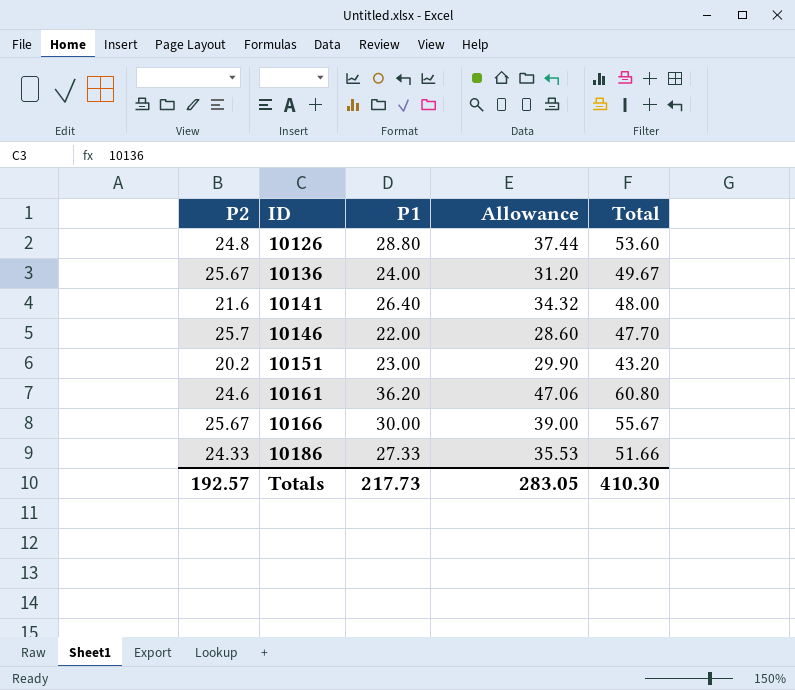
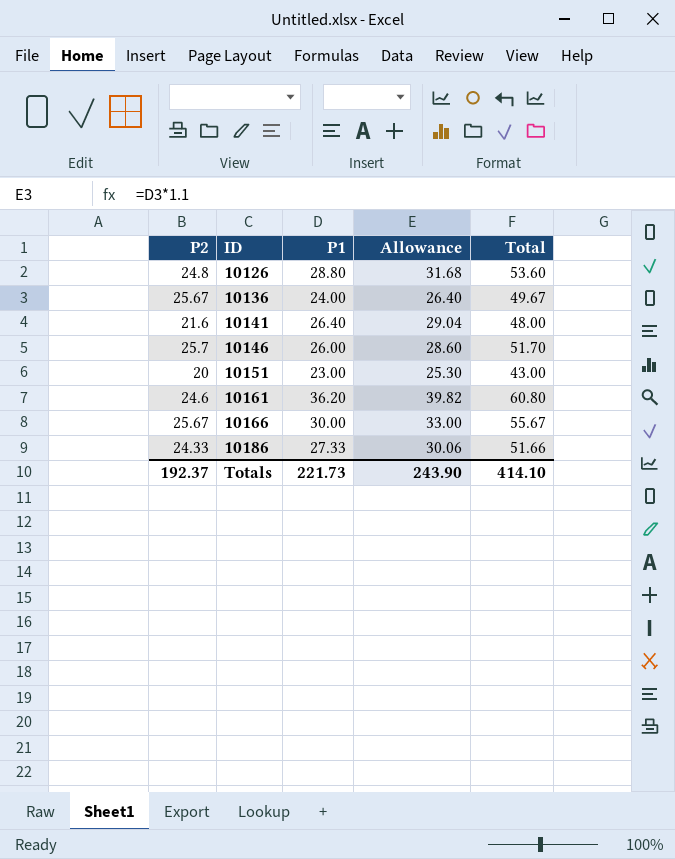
column Allowance | formula: [P1] * 1.3 -> [P1] * 1.1
10146 | P1: 22.00 -> 26.00
10146 | Total: 47.70 -> 51.70
10151 | P2: 20.2 -> 20
10151 | Total: 43.20 -> 43.00
Totals | P2: 192.57 -> 192.37
Totals | P1: 217.73 -> 221.73
Totals | Allowance: 283.05 -> 243.90
Totals | Total: 410.30 -> 414.10

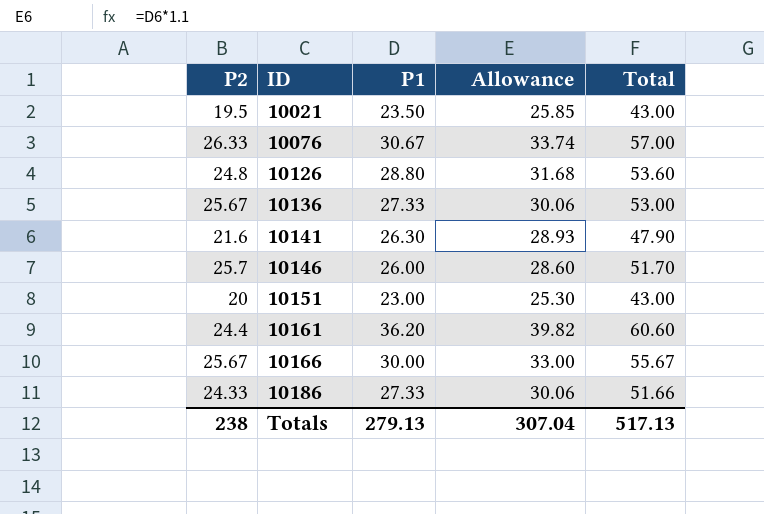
row 10021: none -> 19.5 | 23.50 | 25.85 | 43.00
row 10076: none -> 26.33 | 30.67 | 33.74 | 57.00
10136 | P1: 24.00 -> 27.33
10136 | Allowance: 26.40 -> 30.06
10136 | Total: 49.67 -> 53.00
10141 | P1: 26.40 -> 26.30
10141 | Allowance: 29.04 -> 28.93
10141 | Total: 48.00 -> 47.90
10161 | P2: 24.6 -> 24.4
10161 | Total: 60.80 -> 60.60
Totals | P2: 192.37 -> 238
Totals | P1: 221.73 -> 279.13
Totals | Allowance: 243.90 -> 307.04
Totals | Total: 414.10 -> 517.13

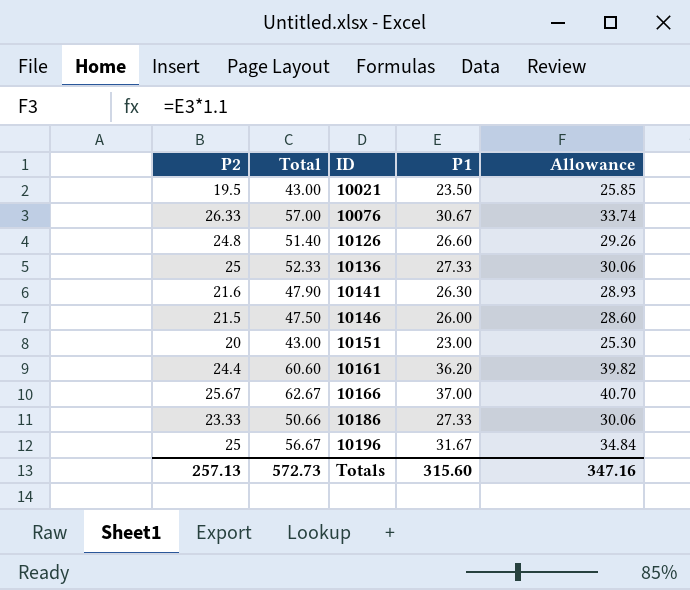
column Total | position: 5 -> 2
10126 | Total: 53.60 -> 51.40
10126 | P1: 28.80 -> 26.60
10126 | Allowance: 31.68 -> 29.26
10136 | P2: 25.67 -> 25
10136 | Total: 53.00 -> 52.33
10146 | P2: 25.7 -> 21.5
10146 | Total: 51.70 -> 47.50
10166 | Total: 55.67 -> 62.67
10166 | P1: 30.00 -> 37.00
10166 | Allowance: 33.00 -> 40.70
10186 | P2: 24.33 -> 23.33
10186 | Total: 51.66 -> 50.66
row 10196: none -> 25 | 56.67 | 31.67 | 34.84
Totals | P2: 238 -> 257.13
Totals | Total: 517.13 -> 572.73
Totals | P1: 279.13 -> 315.60
Totals | Allowance: 307.04 -> 347.16

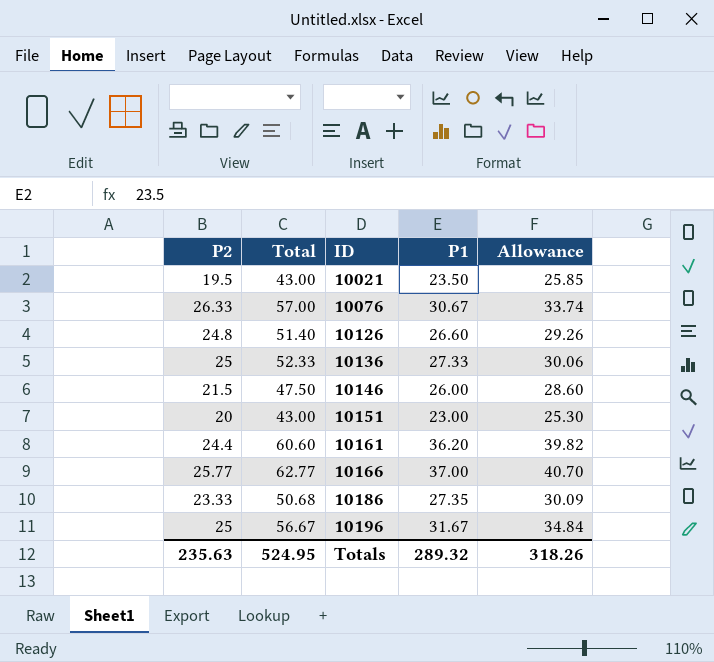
row 10141: 21.6 | 47.90 | 26.30 | 28.93 -> none
10166 | P2: 25.67 -> 25.77
10166 | Total: 62.67 -> 62.77
10186 | Total: 50.66 -> 50.68
10186 | P1: 27.33 -> 27.35
10186 | Allowance: 30.06 -> 30.09
Totals | P2: 257.13 -> 235.63
Totals | Total: 572.73 -> 524.95
Totals | P1: 315.60 -> 289.32
Totals | Allowance: 347.16 -> 318.26

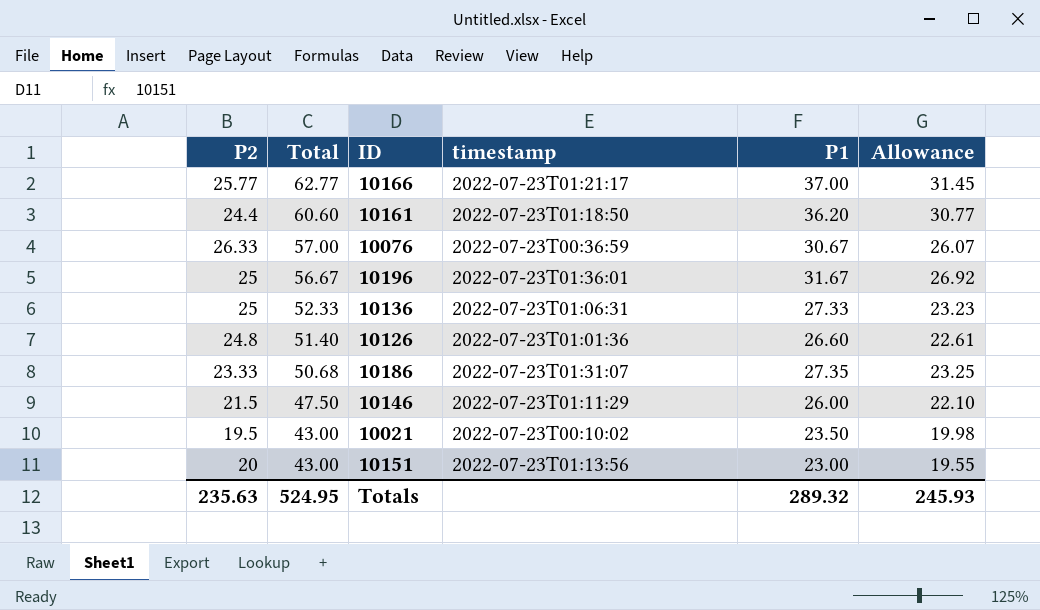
row order: ID ascending -> Total descending
column timestamp | position: none -> 4
column Allowance | formula: [P1] * 1.1 -> [P1] * 0.85
Totals | Allowance: 318.26 -> 245.93

